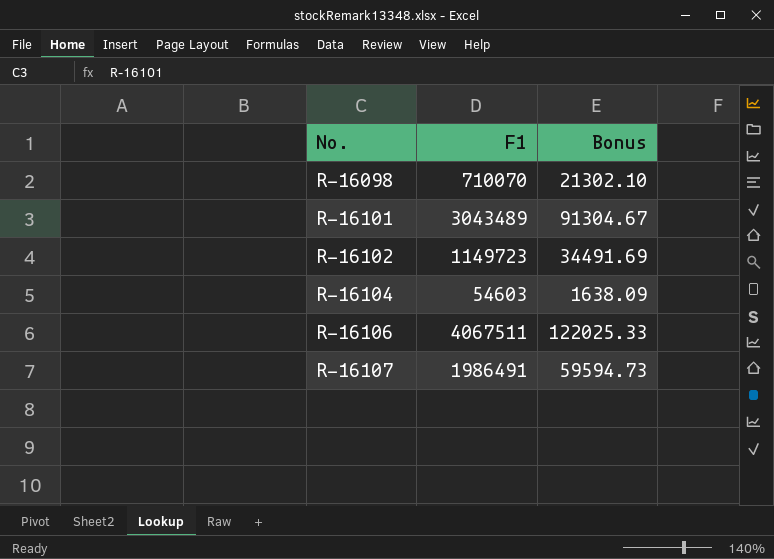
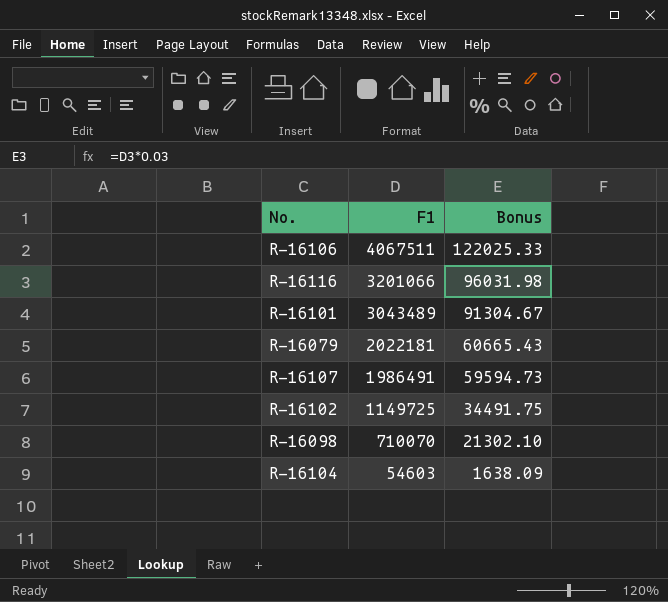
row order: No. ascending -> F1 descending
row R-16116: none -> 3201066 | 96031.98
row R-16079: none -> 2022181 | 60665.43
R-16102 | F1: 1149723 -> 1149725
R-16102 | Bonus: 34491.69 -> 34491.75

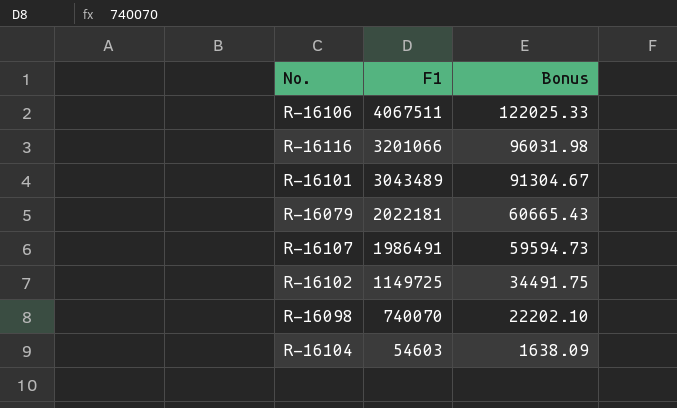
R-16098 | F1: 710070 -> 740070
R-16098 | Bonus: 21302.10 -> 22202.10

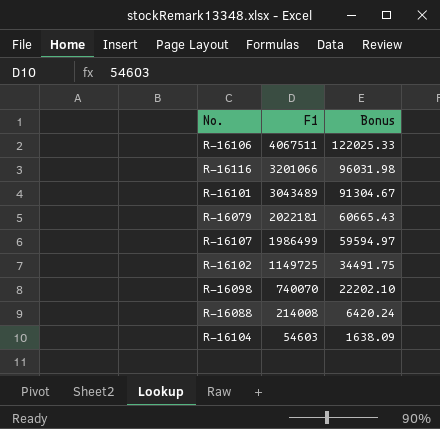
R-16107 | F1: 1986491 -> 1986499
R-16107 | Bonus: 59594.73 -> 59594.97
row R-16088: none -> 214008 | 6420.24

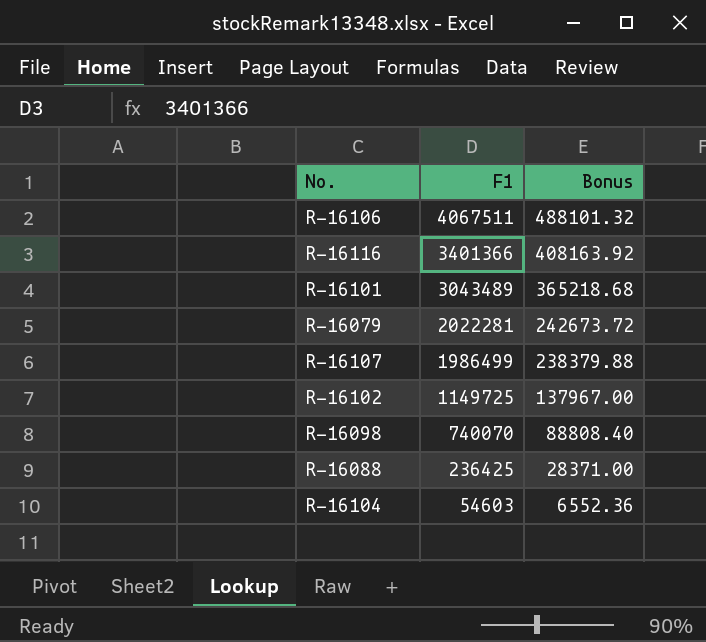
column Bonus | formula: [F1] * 0.03 -> [F1] * 0.12
R-16116 | F1: 3201066 -> 3401366
R-16079 | F1: 2022181 -> 2022281
R-16088 | F1: 214008 -> 236425

